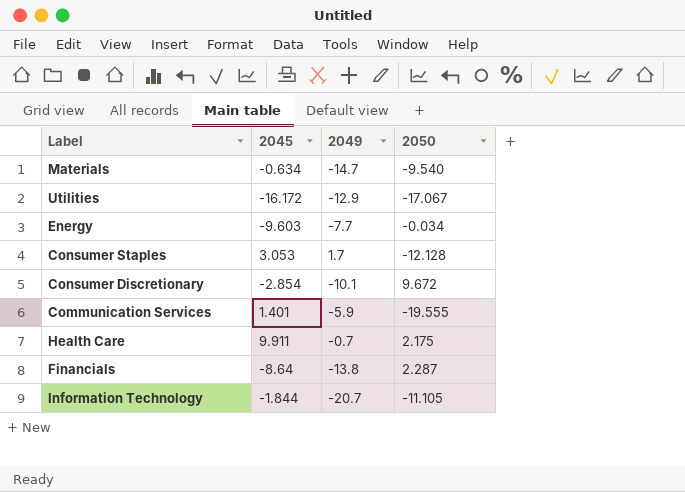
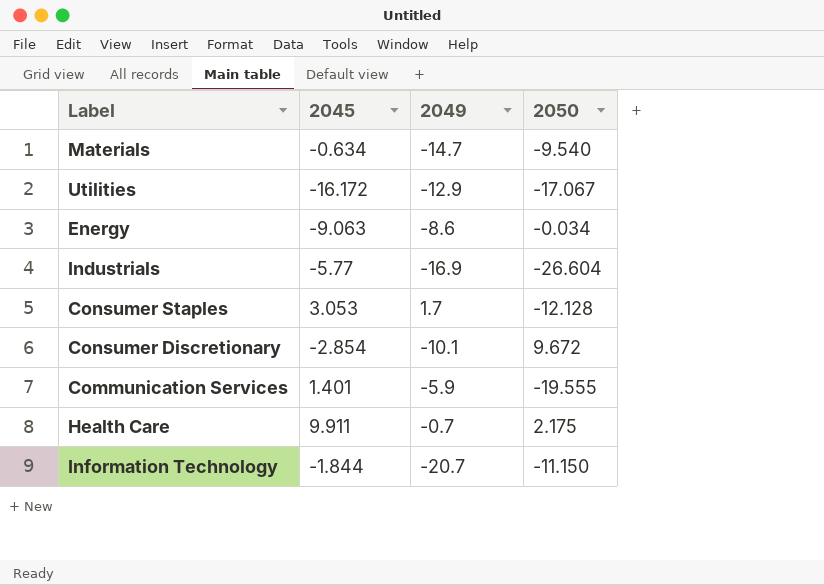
row Financials: -8.64 | -13.8 | 2.287 -> none
Energy | 2045: -9.603 -> -9.063
Energy | 2049: -7.7 -> -8.6
row Industrials: none -> -5.77 | -16.9 | -26.604
Information Technology | 2050: -11.105 -> -11.150

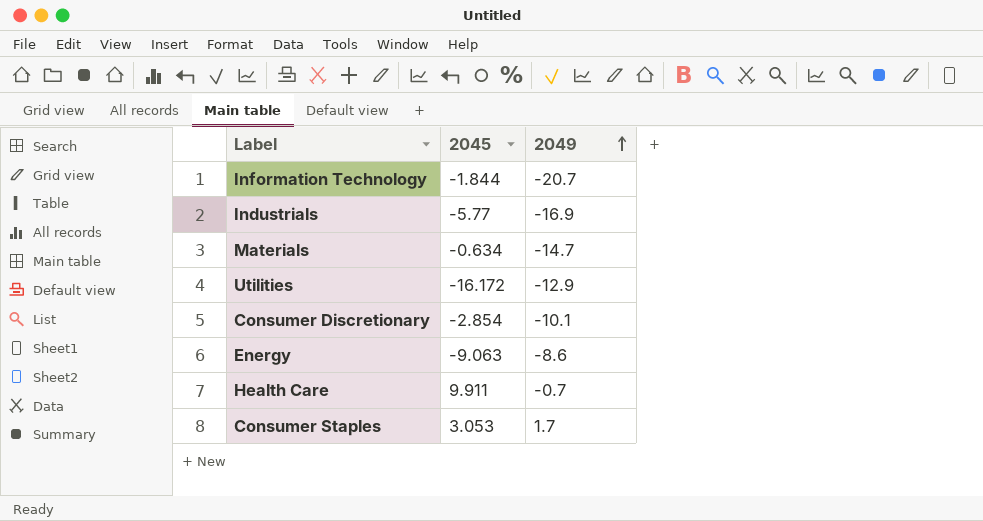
row order: none -> 2049 ascending
column 2050 | position: 4 -> none
row Communication Services: 1.401 | -5.9 | -19.555 -> none

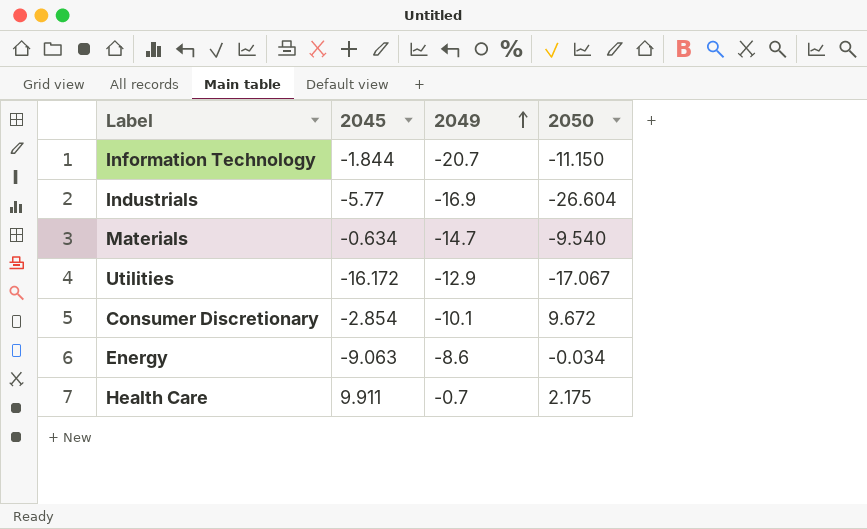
column 2050 | position: none -> 4
row Consumer Staples: 3.053 | 1.7 -> none

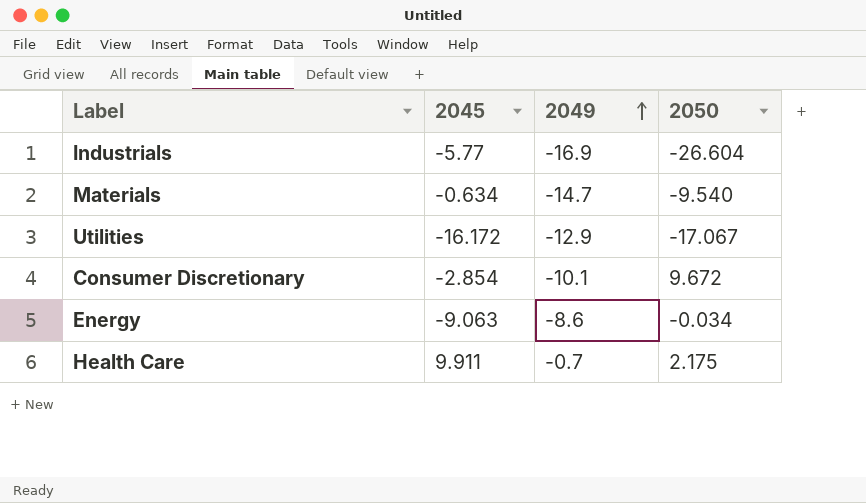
row Information Technology: -1.844 | -20.7 | -11.150 -> none

